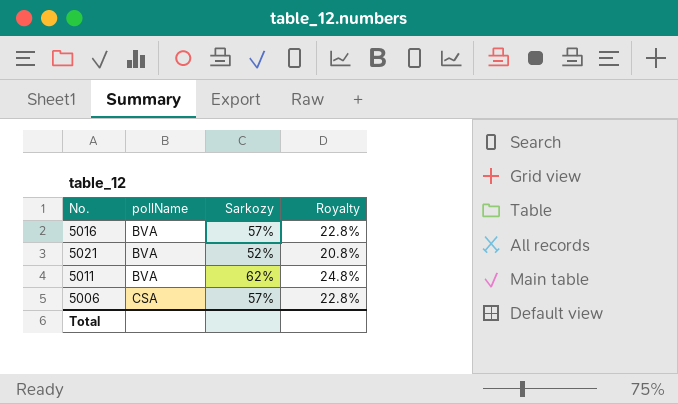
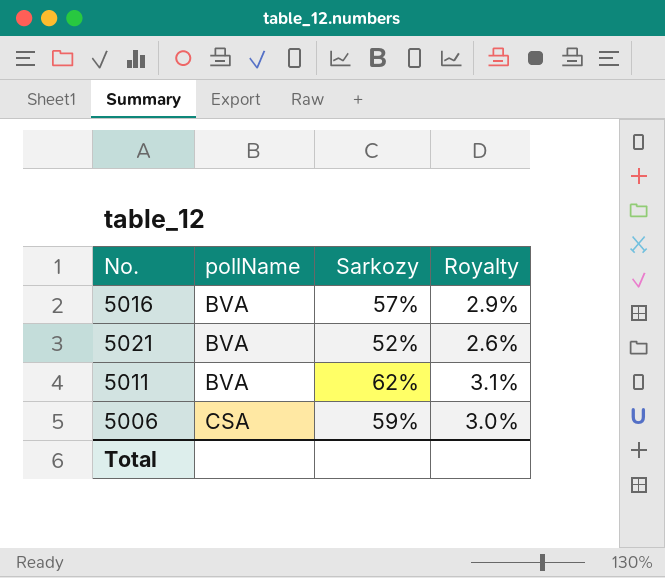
column Royalty | formula: [Sarkozy] * 0.4 -> [Sarkozy] * 0.05
5006 | Sarkozy: 57% -> 59%

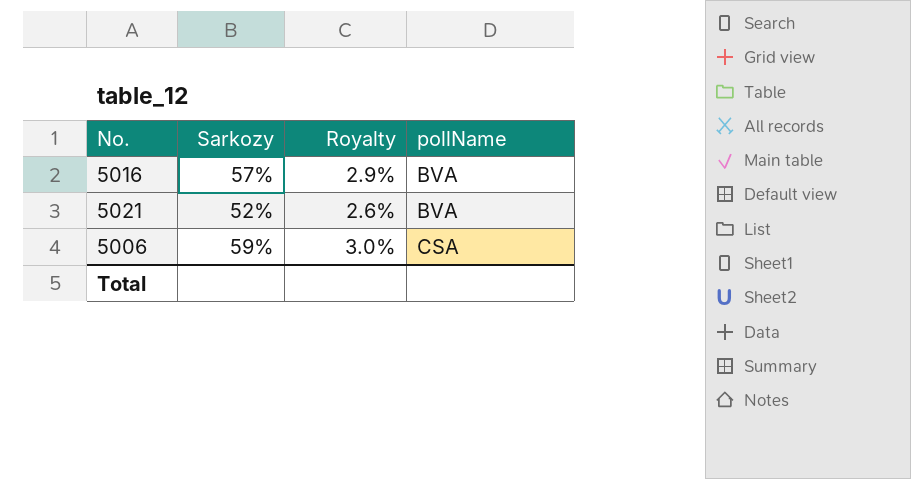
column pollName | position: 2 -> 4
row 5011: BVA | 62% | 3.1% -> none

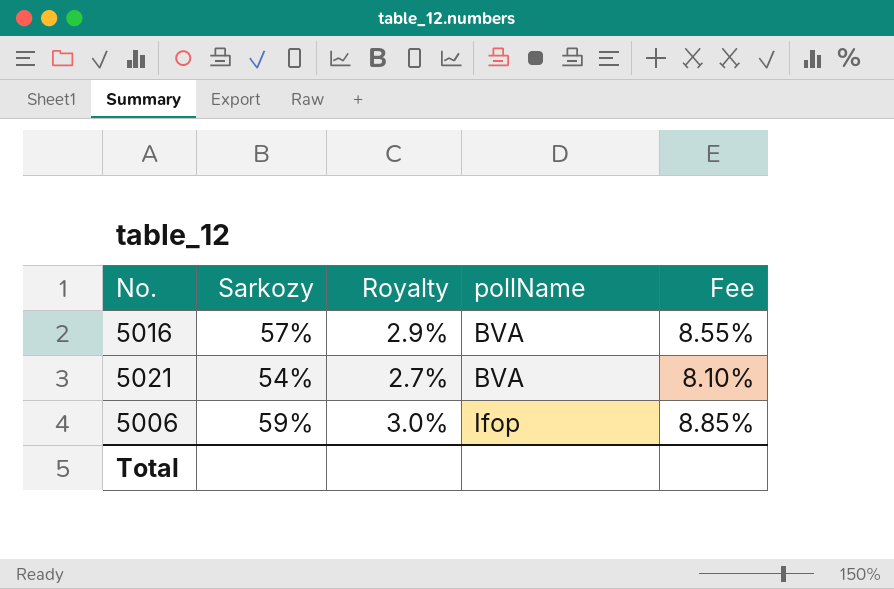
column Fee | formula: none -> [Sarkozy] * 0.15
5021 | Sarkozy: 52% -> 54%
5021 | Royalty: 2.6% -> 2.7%
5006 | pollName: CSA -> Ifop

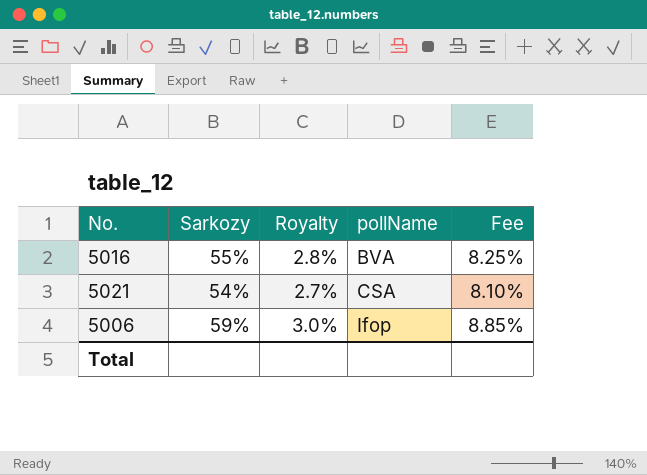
5016 | Sarkozy: 57% -> 55%
5016 | Royalty: 2.9% -> 2.8%
5016 | Fee: 8.55% -> 8.25%
5021 | pollName: BVA -> CSA

